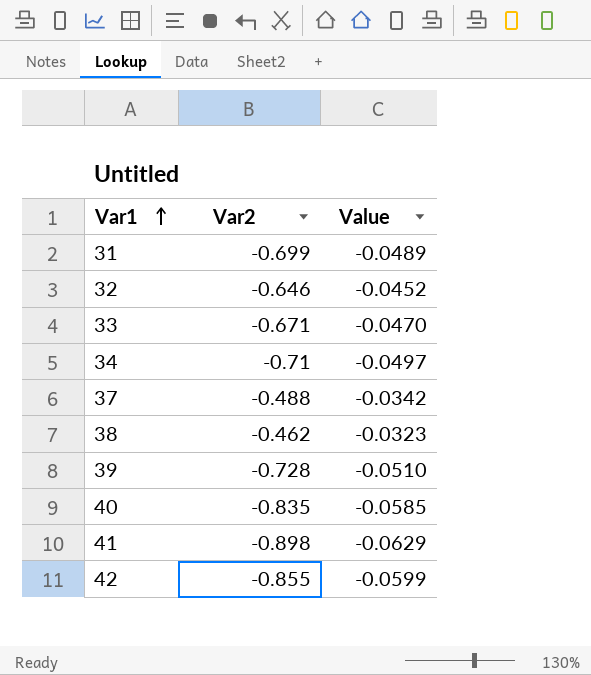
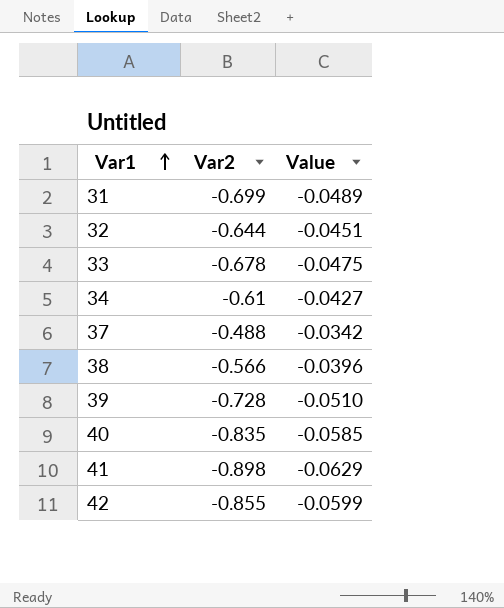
32 | Var2: -0.646 -> -0.644
32 | Value: -0.0452 -> -0.0451
33 | Var2: -0.671 -> -0.678
33 | Value: -0.0470 -> -0.0475
34 | Var2: -0.71 -> -0.61
34 | Value: -0.0497 -> -0.0427
38 | Var2: -0.462 -> -0.566
38 | Value: -0.0323 -> -0.0396

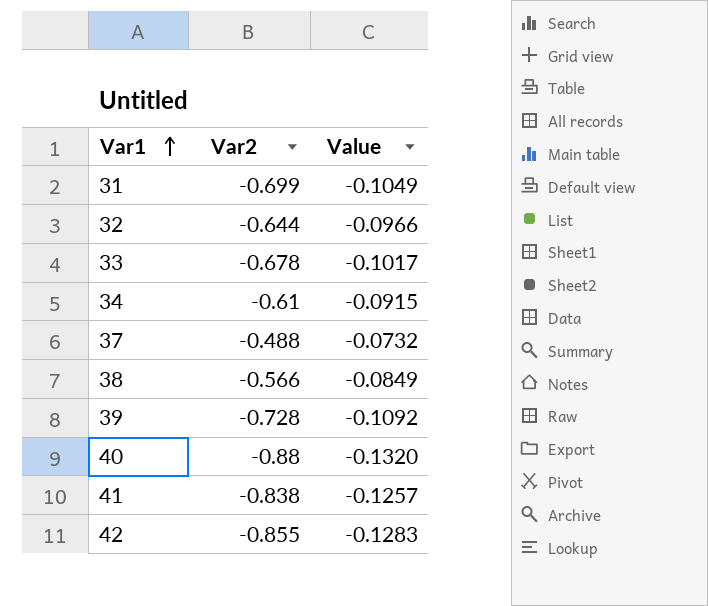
column Value | formula: [Var2] * 0.07 -> [Var2] * 0.15
40 | Var2: -0.835 -> -0.88
41 | Var2: -0.898 -> -0.838

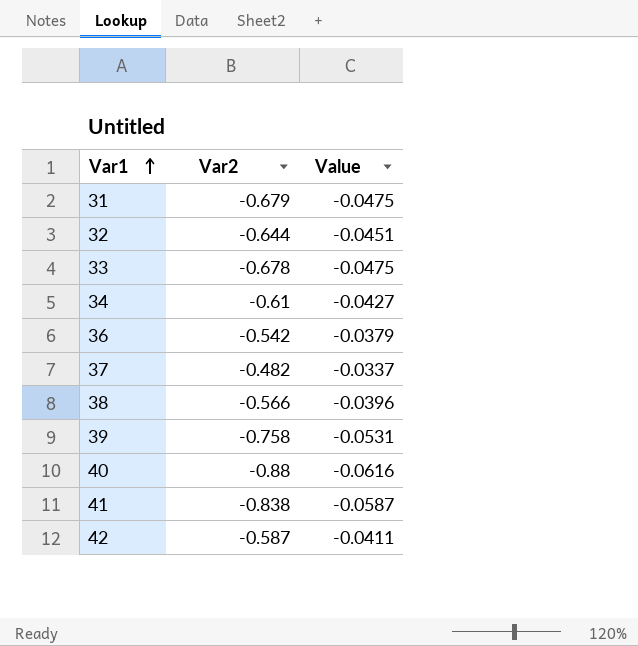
column Value | formula: [Var2] * 0.15 -> [Var2] * 0.07
31 | Var2: -0.699 -> -0.679
row 36: none -> -0.542 | -0.0379
37 | Var2: -0.488 -> -0.482
39 | Var2: -0.728 -> -0.758
42 | Var2: -0.855 -> -0.587

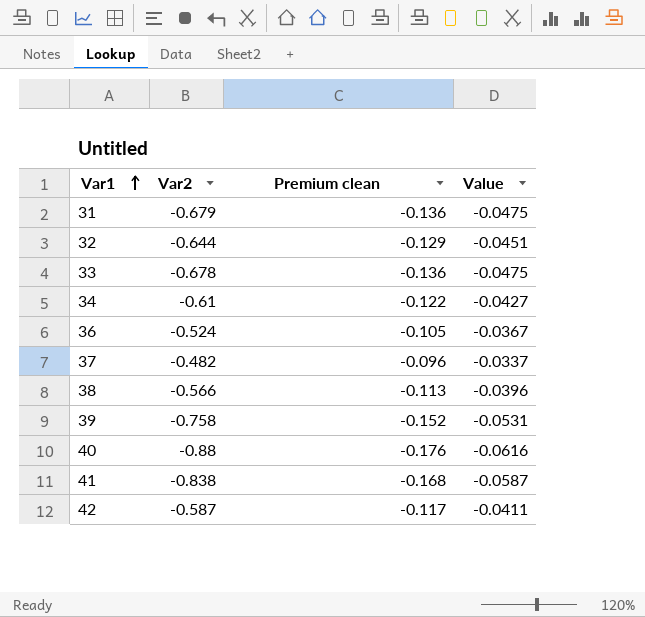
column Premium clean | formula: none -> [Var2] * 0.2
36 | Var2: -0.542 -> -0.524
36 | Value: -0.0379 -> -0.0367

